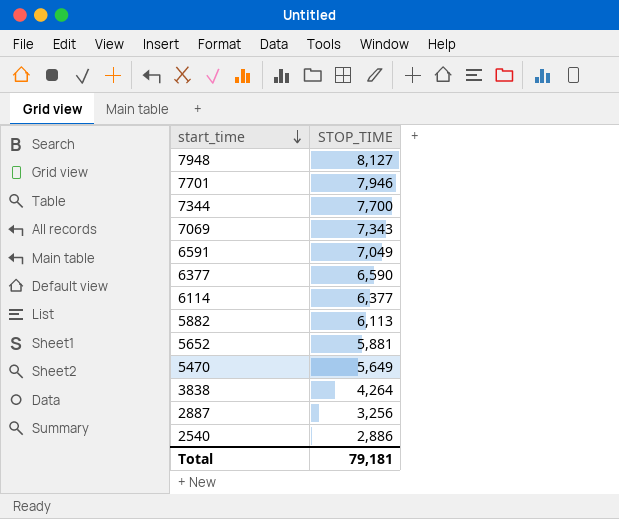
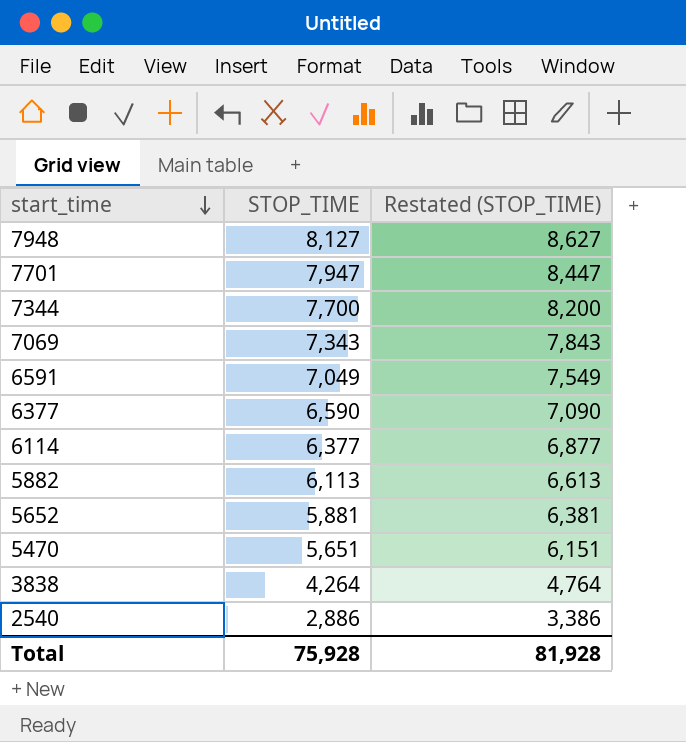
column Restated (STOP_TIME) | formula: none -> [STOP_TIME] + 500
row 2887: 3,256 -> none
7701 | STOP_TIME: 7,946 -> 7,947
5470 | STOP_TIME: 5,649 -> 5,651
Total | STOP_TIME: 79,181 -> 75,928

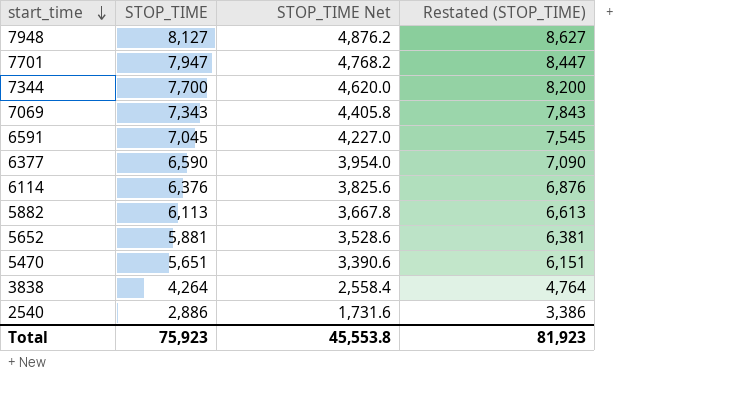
column STOP_TIME Net | formula: none -> [STOP_TIME] * 0.6
6591 | STOP_TIME: 7,049 -> 7,045
6591 | Restated (STOP_TIME): 7,549 -> 7,545
6114 | STOP_TIME: 6,377 -> 6,376
6114 | Restated (STOP_TIME): 6,877 -> 6,876
Total | STOP_TIME: 75,928 -> 75,923
Total | Restated (STOP_TIME): 81,928 -> 81,923

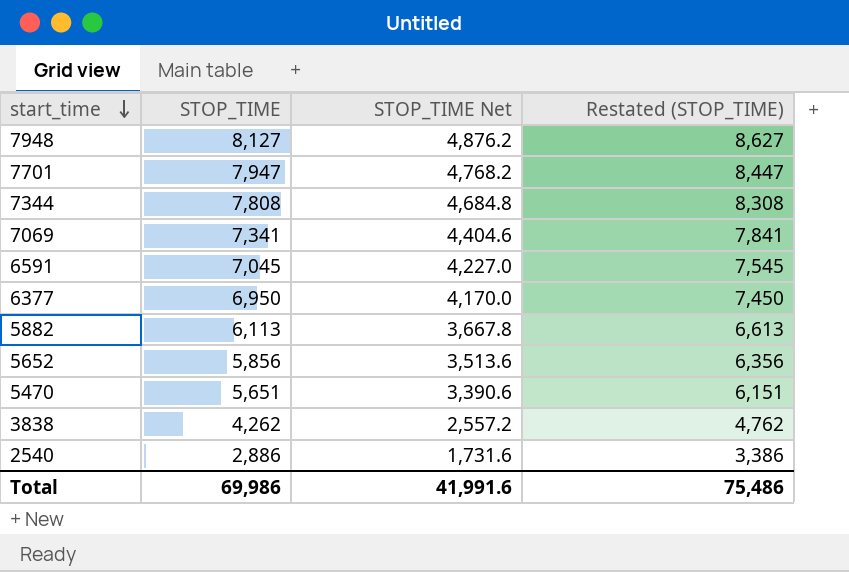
row 6114: 6,376 | 3,825.6 | 6,876 -> none
7344 | STOP_TIME: 7,700 -> 7,808
7344 | STOP_TIME Net: 4,620.0 -> 4,684.8
7344 | Restated (STOP_TIME): 8,200 -> 8,308
7069 | STOP_TIME: 7,343 -> 7,341
7069 | STOP_TIME Net: 4,405.8 -> 4,404.6
7069 | Restated (STOP_TIME): 7,843 -> 7,841
6377 | STOP_TIME: 6,590 -> 6,950
6377 | STOP_TIME Net: 3,954.0 -> 4,170.0
6377 | Restated (STOP_TIME): 7,090 -> 7,450
5652 | STOP_TIME: 5,881 -> 5,856
5652 | STOP_TIME Net: 3,528.6 -> 3,513.6
5652 | Restated (STOP_TIME): 6,381 -> 6,356
3838 | STOP_TIME: 4,264 -> 4,262
3838 | STOP_TIME Net: 2,558.4 -> 2,557.2
3838 | Restated (STOP_TIME): 4,764 -> 4,762
Total | STOP_TIME: 75,923 -> 69,986
Total | STOP_TIME Net: 45,553.8 -> 41,991.6
Total | Restated (STOP_TIME): 81,923 -> 75,486

